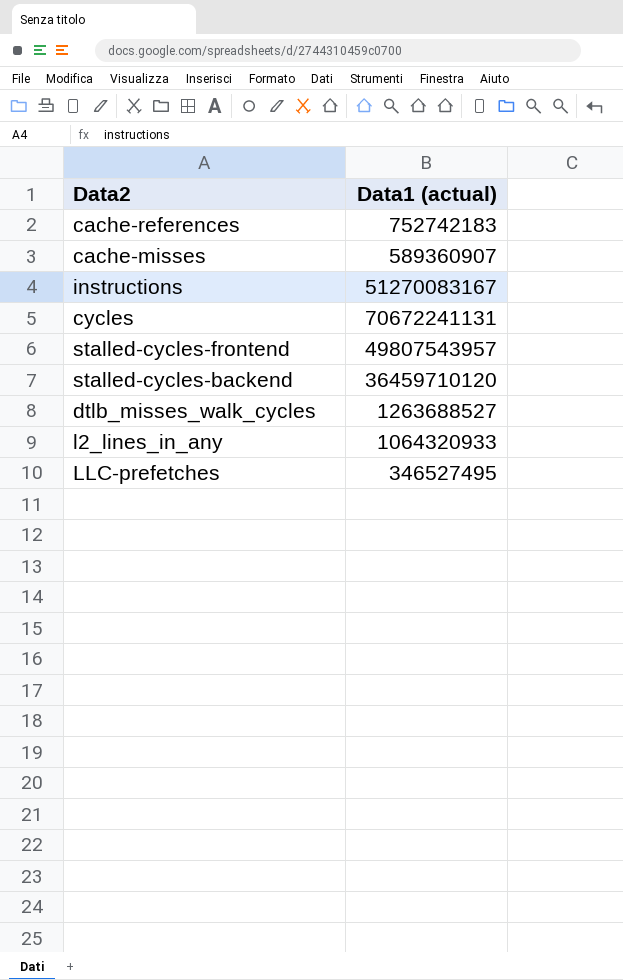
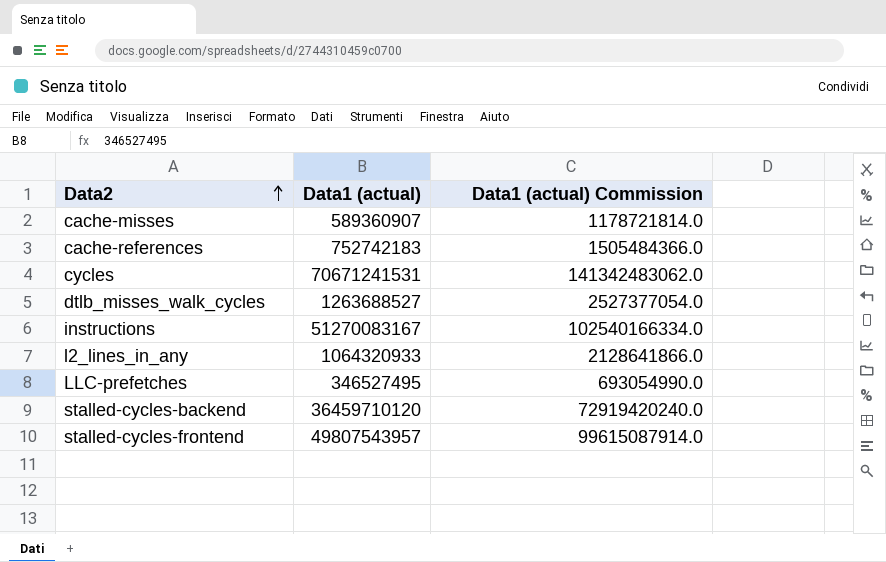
row order: none -> Data2 ascending
column Data1 (actual) Commission | formula: none -> [Data1 (actual)] * 2
cycles | Data1 (actual): 70672241131 -> 70671241531

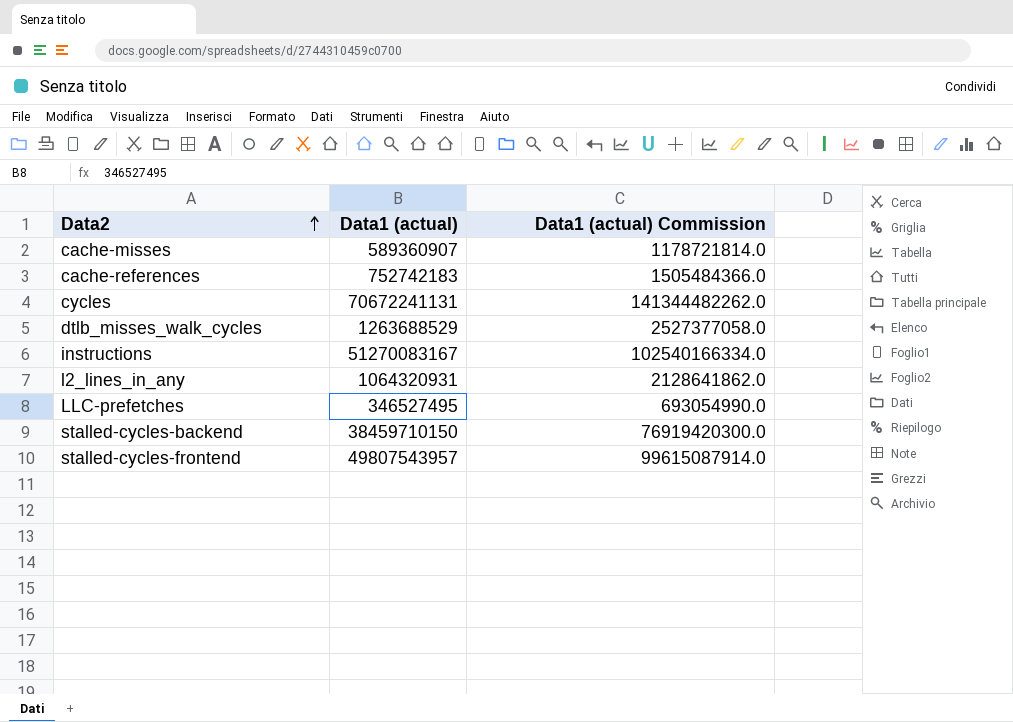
cycles | Data1 (actual): 70671241531 -> 70672241131
cycles | Data1 (actual) Commission: 141342483062.0 -> 141344482262.0
dtlb_misses_walk_cycles | Data1 (actual): 1263688527 -> 1263688529
dtlb_misses_walk_cycles | Data1 (actual) Commission: 2527377054.0 -> 2527377058.0
l2_lines_in_any | Data1 (actual): 1064320933 -> 1064320931
l2_lines_in_any | Data1 (actual) Commission: 2128641866.0 -> 2128641862.0
stalled-cycles-backend | Data1 (actual): 36459710120 -> 38459710150
stalled-cycles-backend | Data1 (actual) Commission: 72919420240.0 -> 76919420300.0

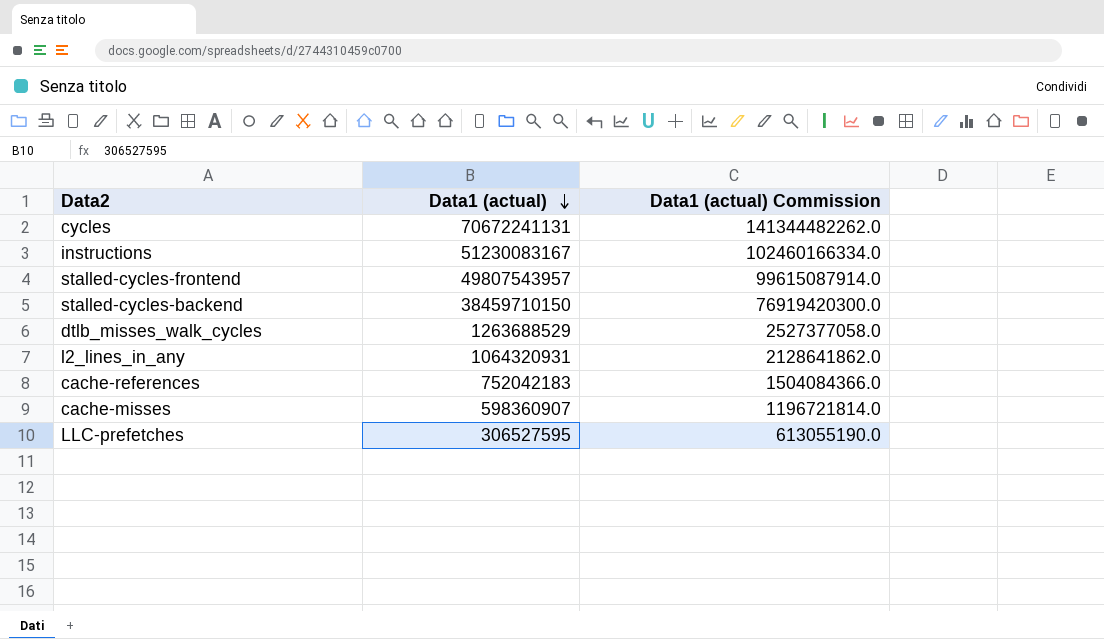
row order: Data2 ascending -> Data1 (actual) descending
instructions | Data1 (actual): 51270083167 -> 51230083167
instructions | Data1 (actual) Commission: 102540166334.0 -> 102460166334.0
cache-references | Data1 (actual): 752742183 -> 752042183
cache-references | Data1 (actual) Commission: 1505484366.0 -> 1504084366.0
cache-misses | Data1 (actual): 589360907 -> 598360907
cache-misses | Data1 (actual) Commission: 1178721814.0 -> 1196721814.0
LLC-prefetches | Data1 (actual): 346527495 -> 306527595
LLC-prefetches | Data1 (actual) Commission: 693054990.0 -> 613055190.0

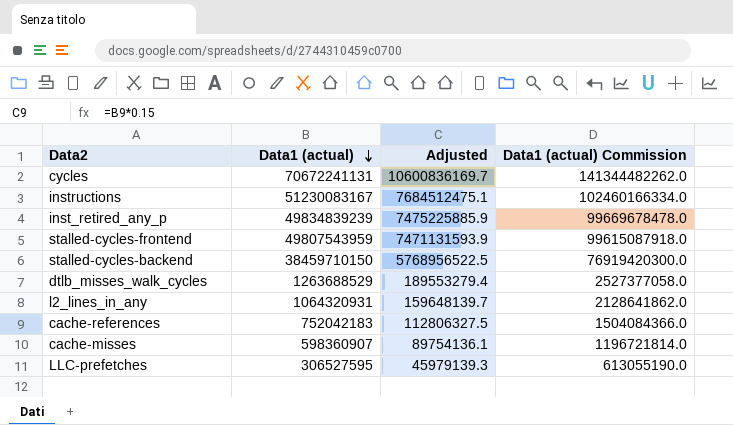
column Adjusted | formula: none -> [Data1 (actual)] * 0.15
row inst_retired_any_p: none -> 49834839239 | 7475225885.9 | 99669678478.0
stalled-cycles-frontend | Data1 (actual): 49807543957 -> 49807543959
stalled-cycles-frontend | Data1 (actual) Commission: 99615087914.0 -> 99615087918.0

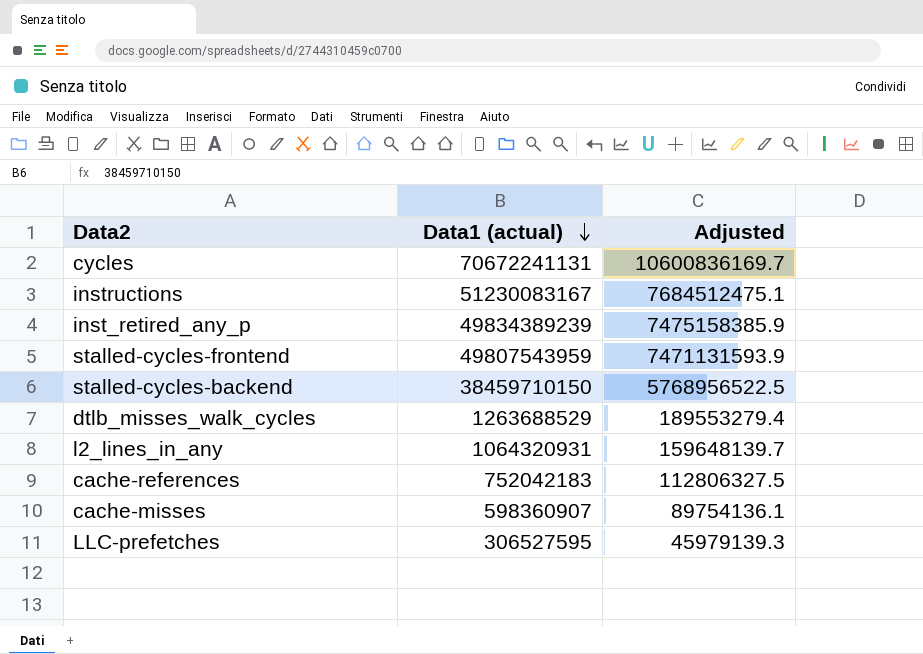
column Data1 (actual) Commission | formula: [Data1 (actual)] * 2 -> none
inst_retired_any_p | Data1 (actual): 49834839239 -> 49834389239
inst_retired_any_p | Adjusted: 7475225885.9 -> 7475158385.9

